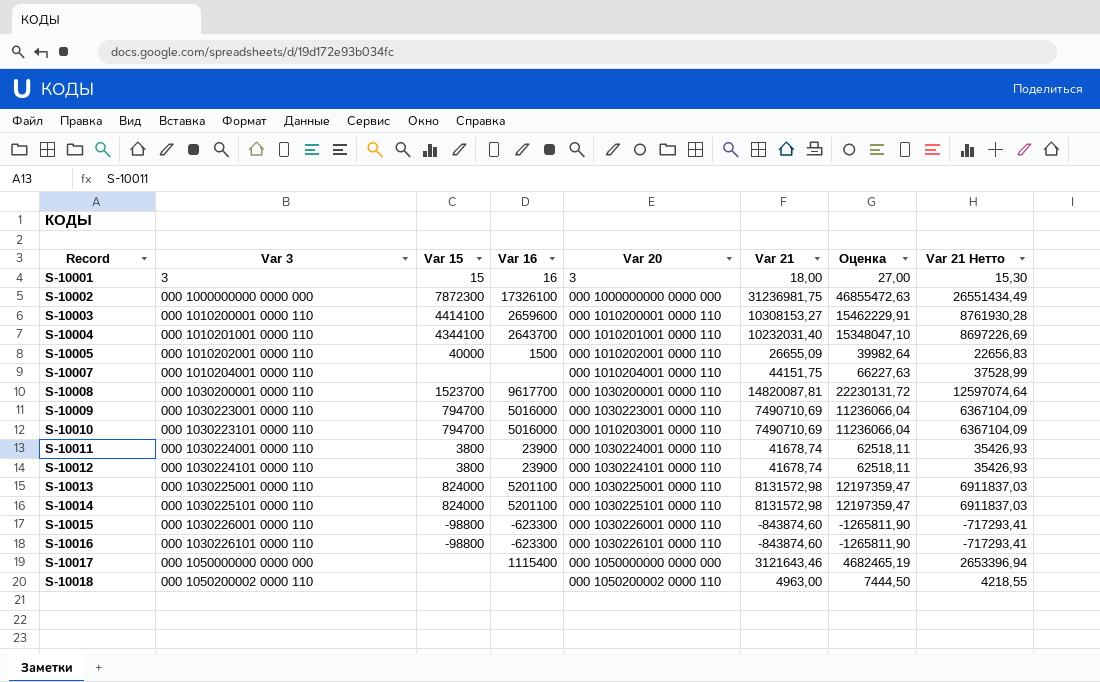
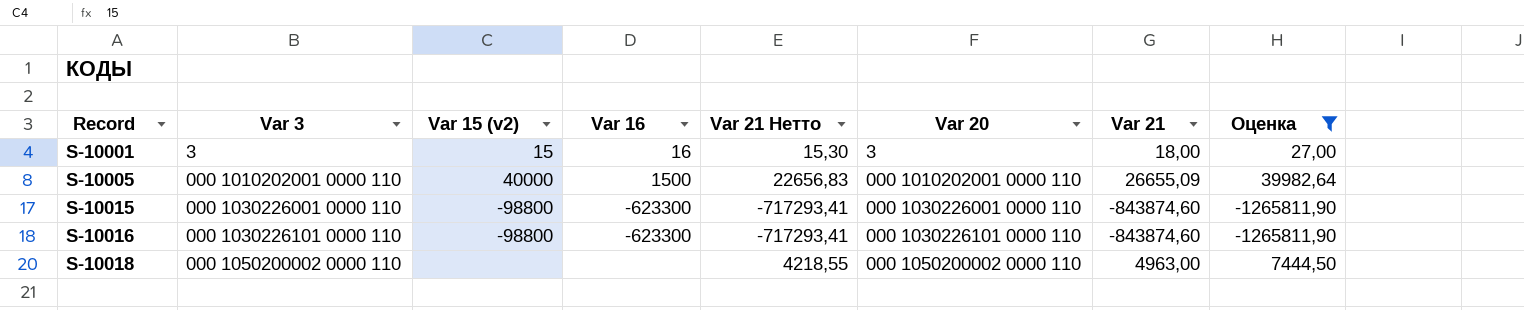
filter: none -> Оценка <= 39982,64
column name: Var 15 -> Var 15 (v2)
column Var 21 Нетто | position: 8 -> 5

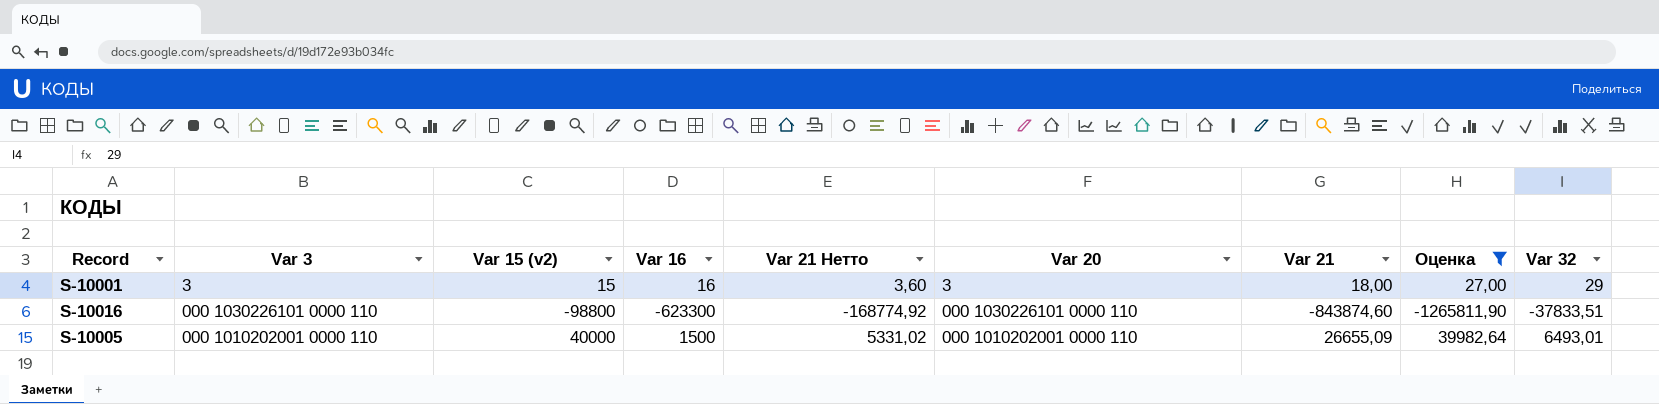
row order: Record ascending -> Var 3 descending
column Var 21 Нетто | formula: [Var 21] * 0,85 -> [Var 21] * 0,2
column Var 32 | position: none -> 9
row S-10015: 000 1030226001 0000 110 | -98800 | -623300 | -717293,41 | 000 1030226001 0000 110 | -843874,60 | -1265811,90 -> none
row S-10018: 000 1050200002 0000 110 | none | none | 4218,55 | 000 1050200002 0000 110 | 4963,00 | 7444,50 -> none

